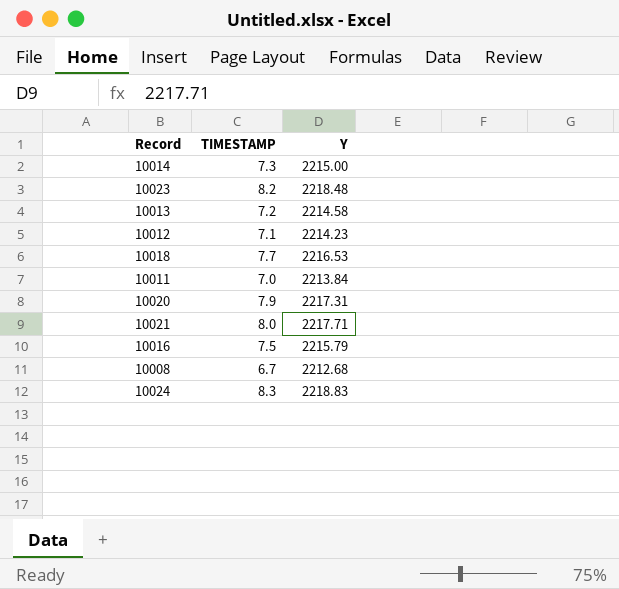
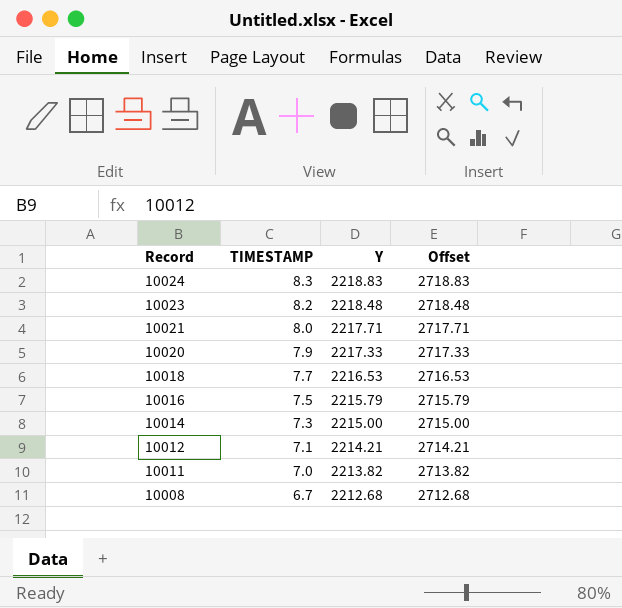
row order: none -> Record descending
column Offset | formula: none -> [Y] + 500
row 10013: 7.2 | 2214.58 -> none
10020 | Y: 2217.31 -> 2217.33
10012 | Y: 2214.23 -> 2214.21
10011 | Y: 2213.84 -> 2213.82

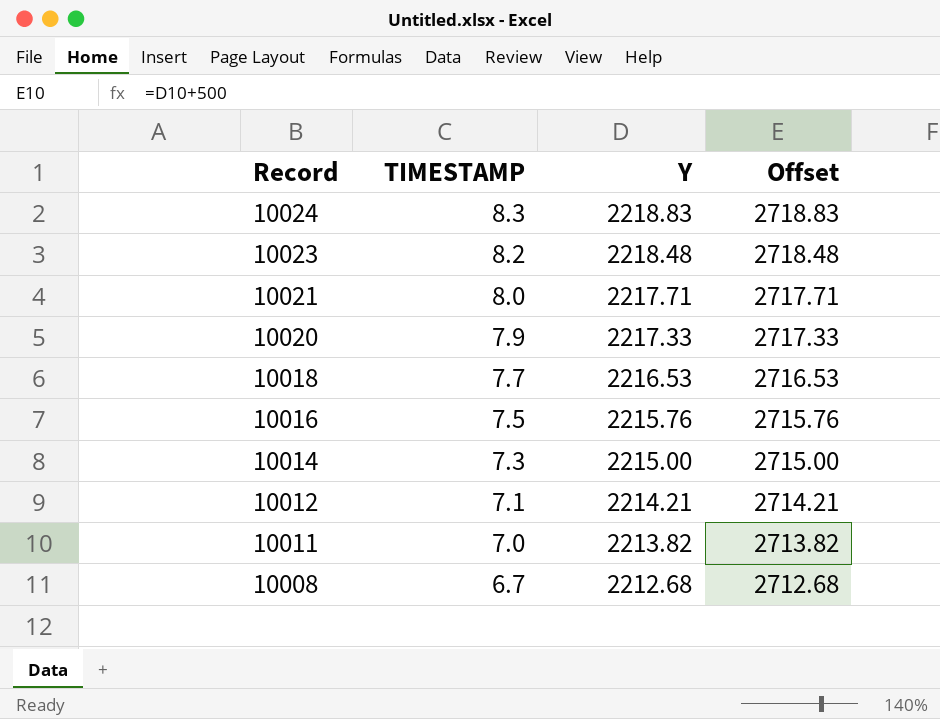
10016 | Y: 2215.79 -> 2215.76
10016 | Offset: 2715.79 -> 2715.76

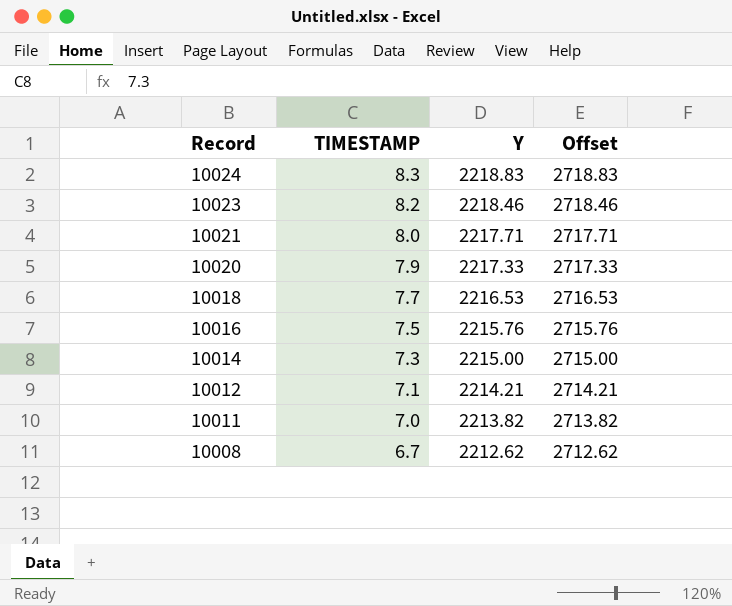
10023 | Y: 2218.48 -> 2218.46
10023 | Offset: 2718.48 -> 2718.46
10008 | Y: 2212.68 -> 2212.62
10008 | Offset: 2712.68 -> 2712.62

